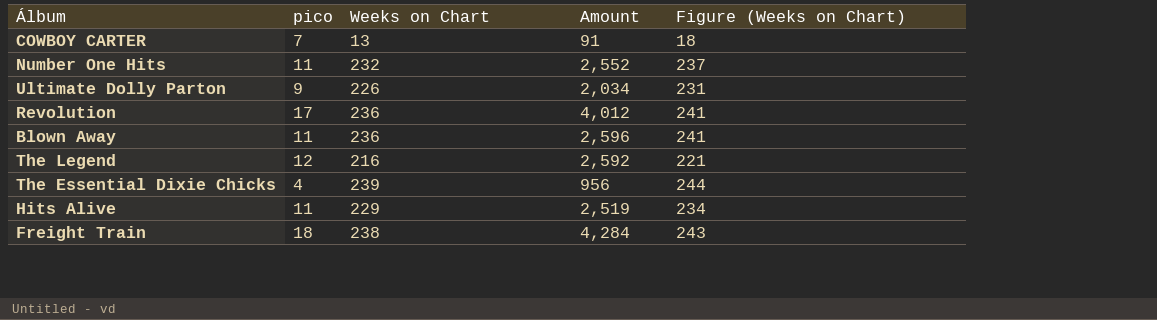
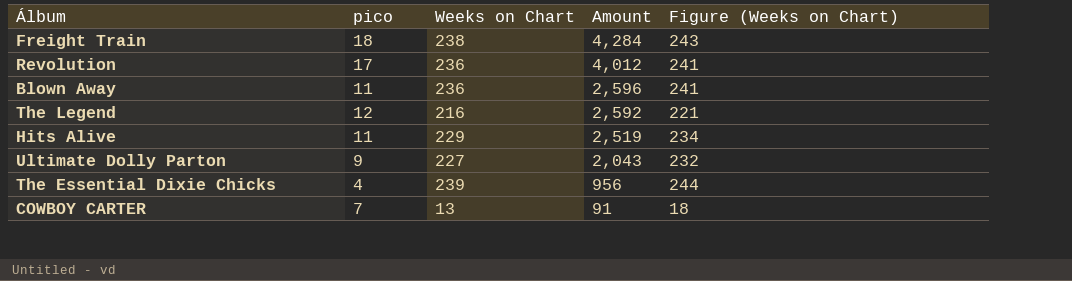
row order: none -> Amount descending
row Number One Hits: 11 | 232 | 2,552 | 237 -> none
Ultimate Dolly Parton | Weeks on Chart: 226 -> 227
Ultimate Dolly Parton | Amount: 2,034 -> 2,043
Ultimate Dolly Parton | Figure (Weeks on Chart): 231 -> 232

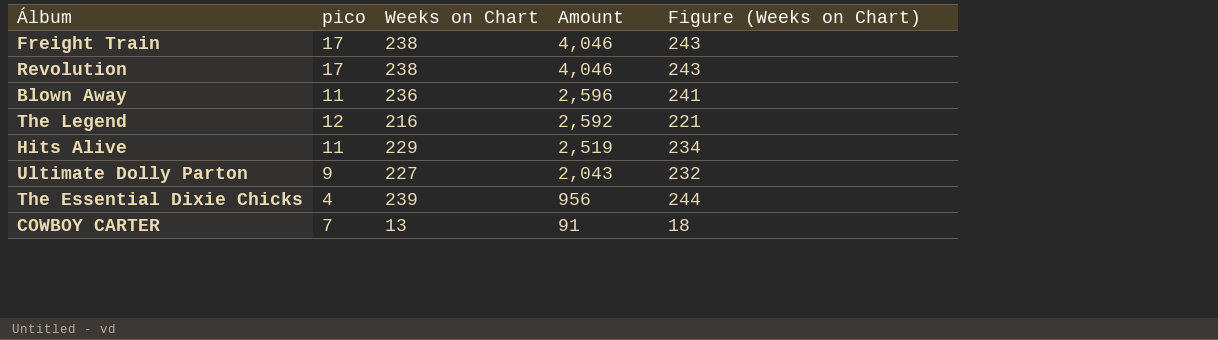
Freight Train | pico: 18 -> 17
Freight Train | Amount: 4,284 -> 4,046
Revolution | Weeks on Chart: 236 -> 238
Revolution | Amount: 4,012 -> 4,046
Revolution | Figure (Weeks on Chart): 241 -> 243

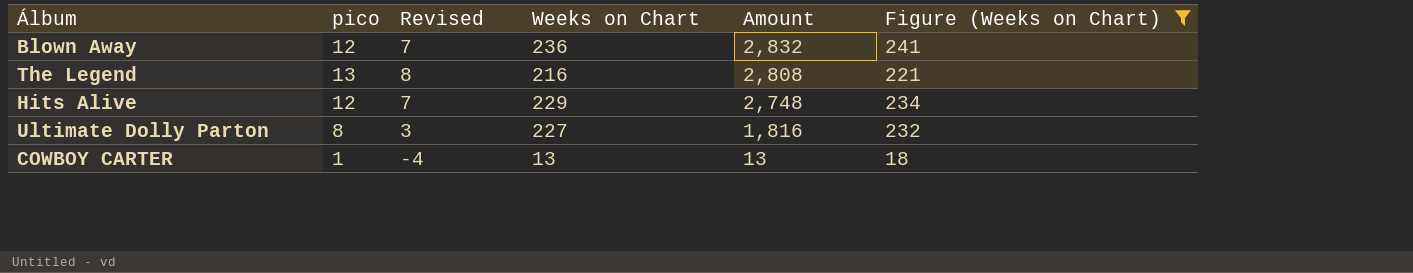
filter: none -> Figure (Weeks on Chart) <= 241
column Revised | formula: none -> [pico] - 5
Blown Away | pico: 11 -> 12
Blown Away | Amount: 2,596 -> 2,832
The Legend | pico: 12 -> 13
The Legend | Amount: 2,592 -> 2,808
Hits Alive | pico: 11 -> 12
Hits Alive | Amount: 2,519 -> 2,748
Ultimate Dolly Parton | pico: 9 -> 8
Ultimate Dolly Parton | Amount: 2,043 -> 1,816
COWBOY CARTER | pico: 7 -> 1
COWBOY CARTER | Amount: 91 -> 13

